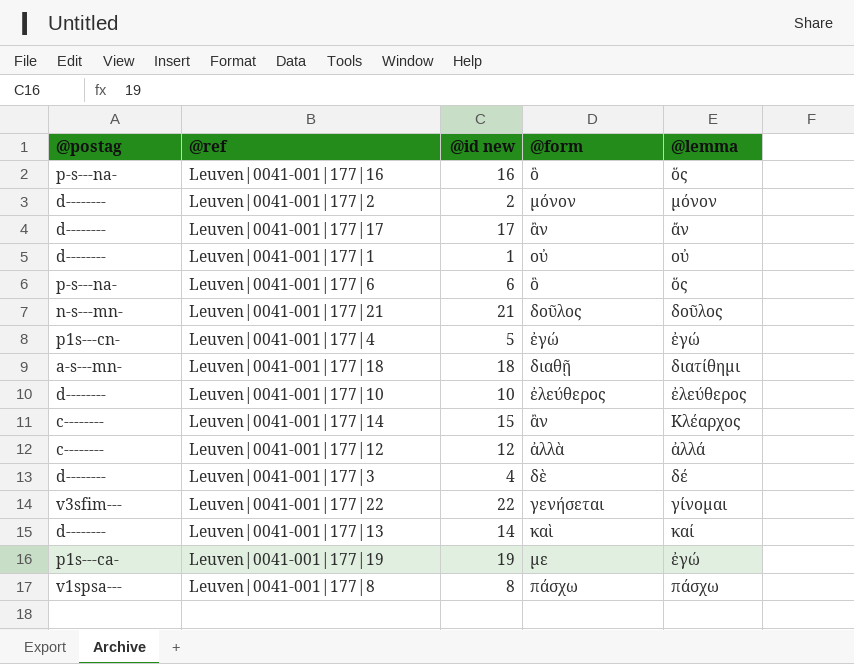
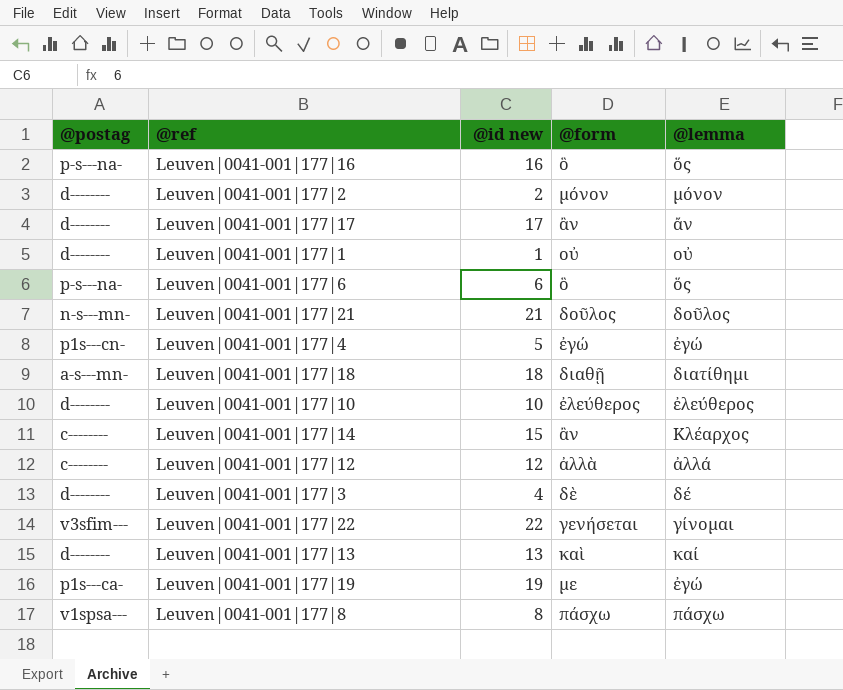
Leuven|0041-001|177|13 | @id new: 14 -> 13

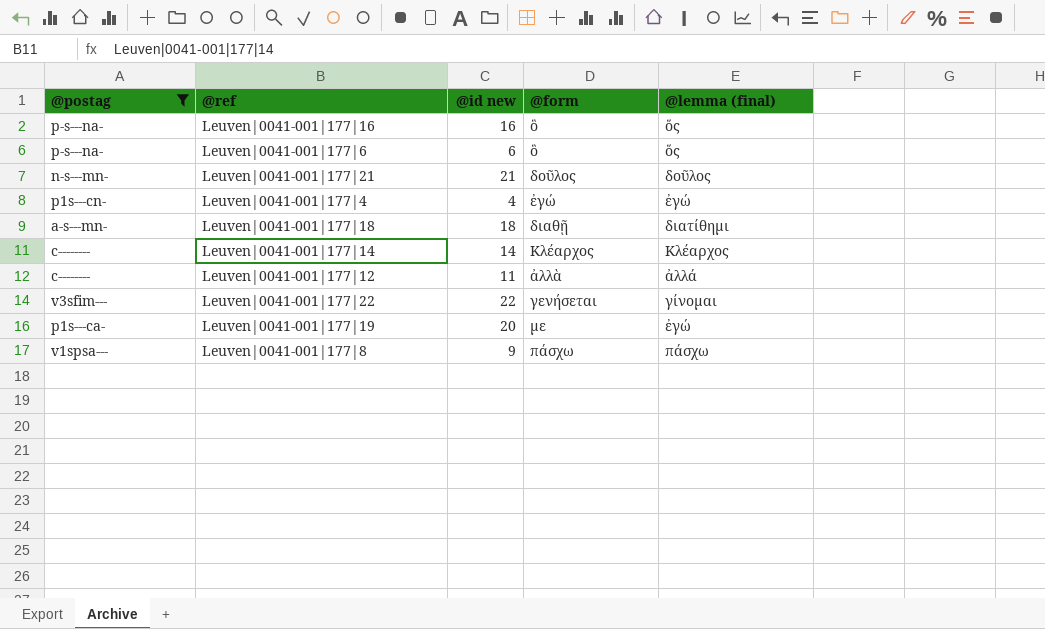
filter: none -> @postag != d--------
column name: @lemma -> @lemma (final)
Leuven|0041-001|177|4 | @id new: 5 -> 4
Leuven|0041-001|177|14 | @id new: 15 -> 14
Leuven|0041-001|177|14 | @form: ἂν -> Κλέαρχος
Leuven|0041-001|177|12 | @id new: 12 -> 11
Leuven|0041-001|177|19 | @id new: 19 -> 20
Leuven|0041-001|177|8 | @id new: 8 -> 9

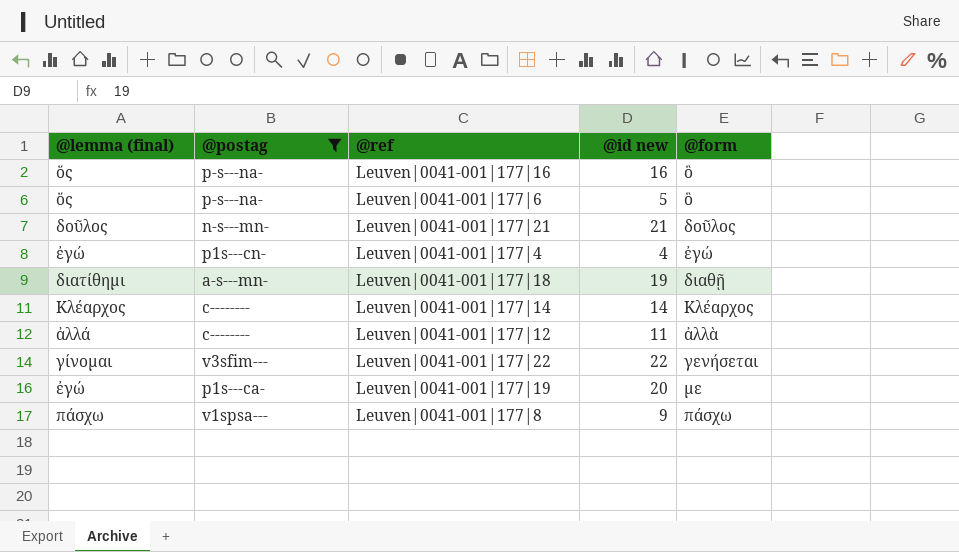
column @lemma (final) | position: 5 -> 1
Leuven|0041-001|177|6 | @id new: 6 -> 5
Leuven|0041-001|177|18 | @id new: 18 -> 19

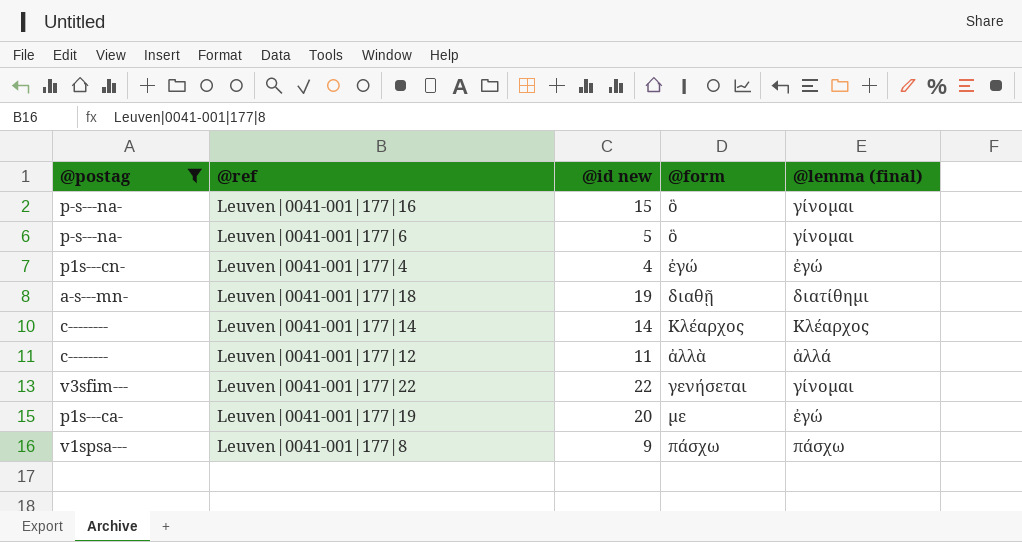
column @lemma (final) | position: 1 -> 5
row Leuven|0041-001|177|21: δοῦλος | n-s---mn- | 21 | δοῦλος -> none
Leuven|0041-001|177|16 | @id new: 16 -> 15
Leuven|0041-001|177|16 | @lemma (final): ὅς -> γίνομαι
Leuven|0041-001|177|6 | @lemma (final): ὅς -> γίνομαι

